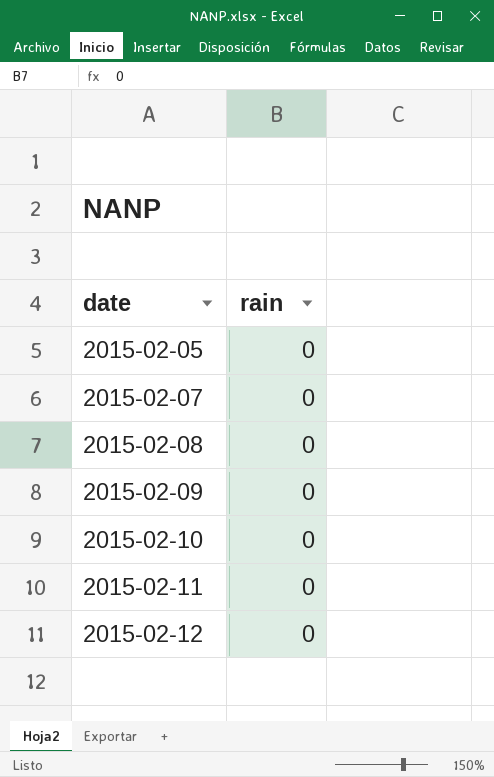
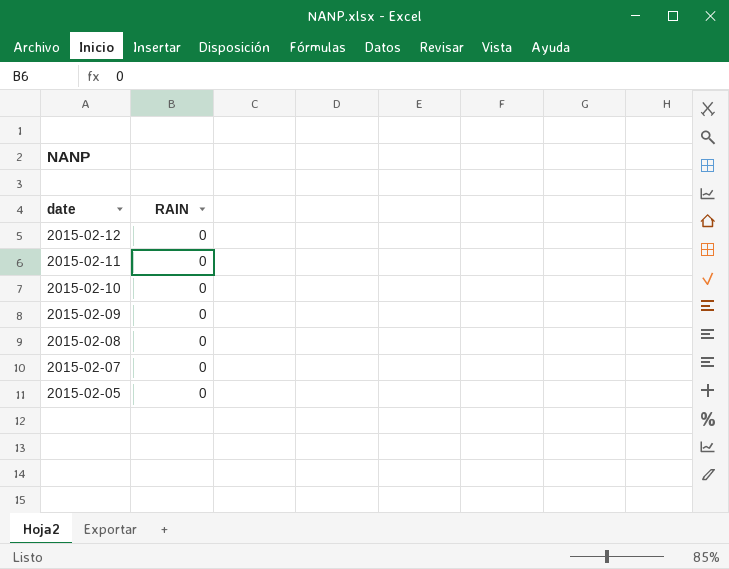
row order: date ascending -> date descending
column name: rain -> RAIN

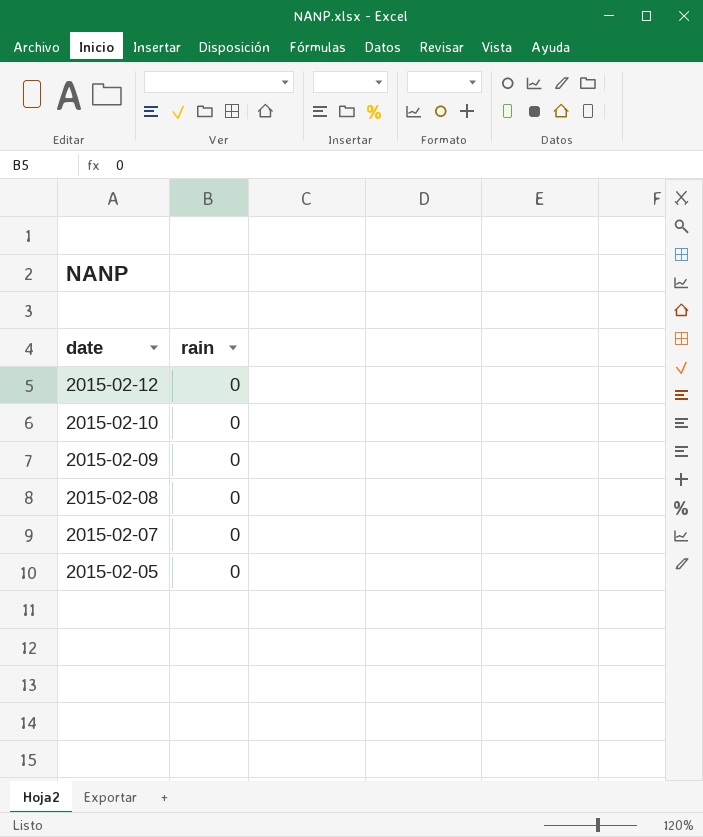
column name: RAIN -> rain
row 2015-02-11: 0 -> none

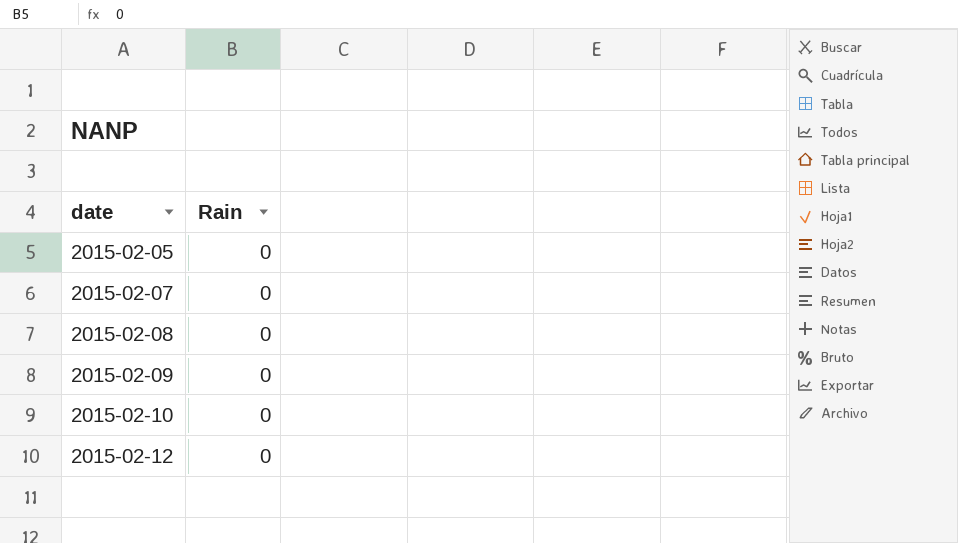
row order: date descending -> date ascending
column name: rain -> Rain

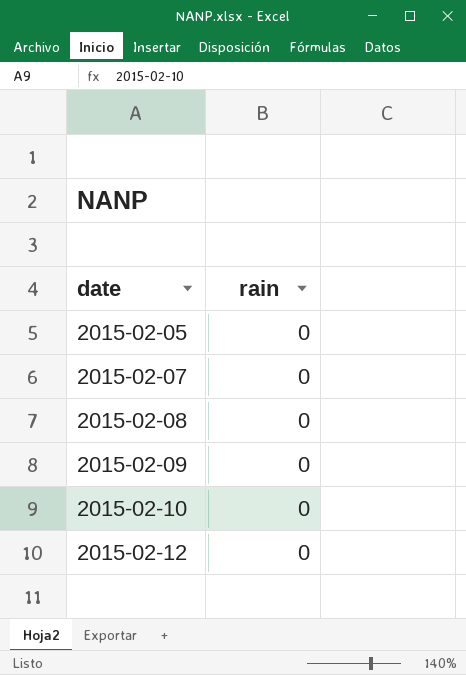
column name: Rain -> rain

